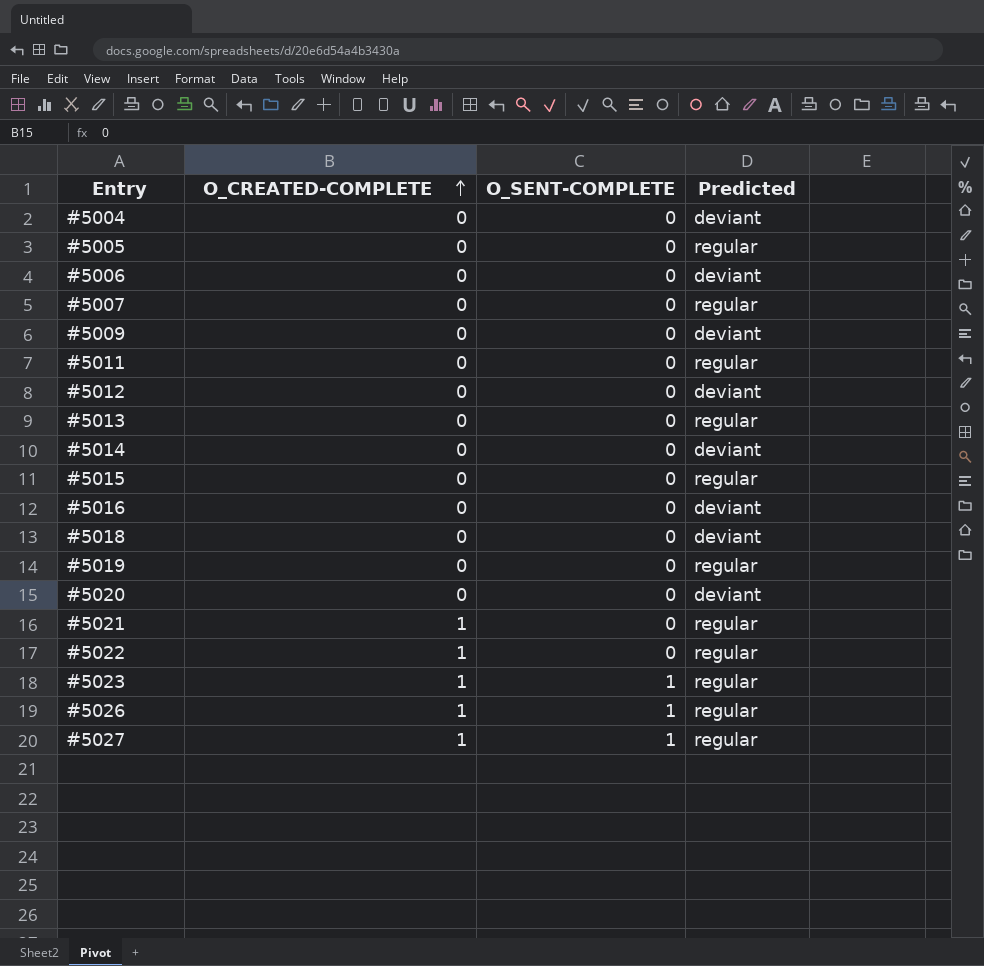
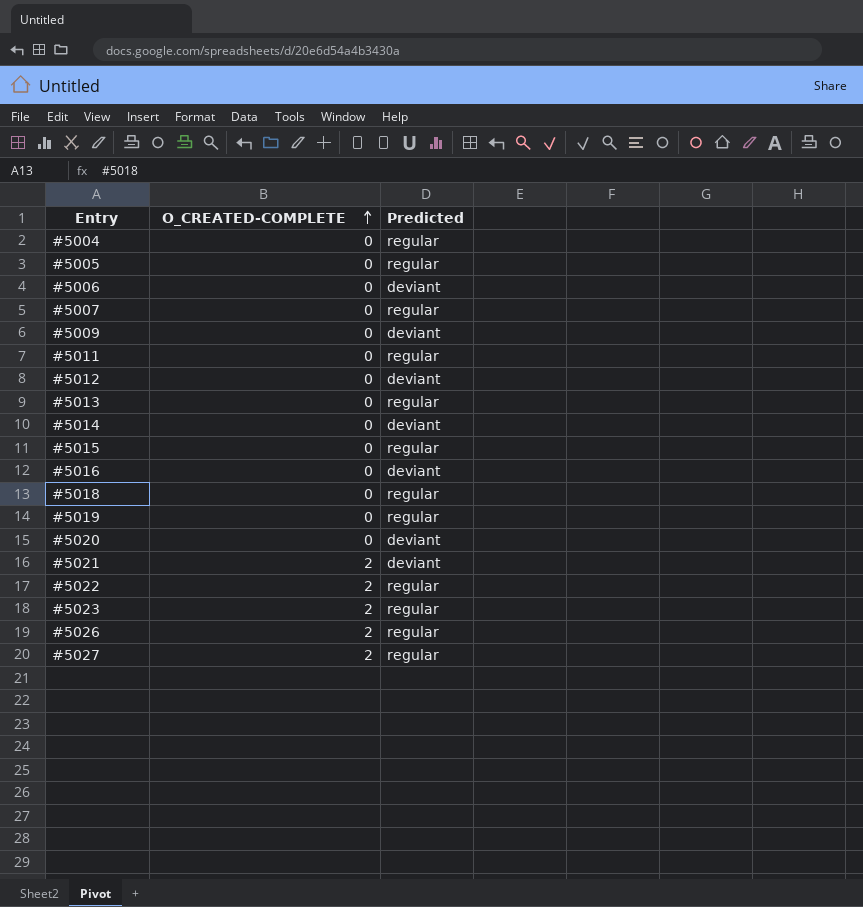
column O_SENT-COMPLETE | position: 3 -> none
#5004 | Predicted: deviant -> regular
#5018 | Predicted: deviant -> regular
#5021 | O_CREATED-COMPLETE: 1 -> 2
#5021 | Predicted: regular -> deviant
#5022 | O_CREATED-COMPLETE: 1 -> 2
#5023 | O_CREATED-COMPLETE: 1 -> 2
#5026 | O_CREATED-COMPLETE: 1 -> 2
#5027 | O_CREATED-COMPLETE: 1 -> 2

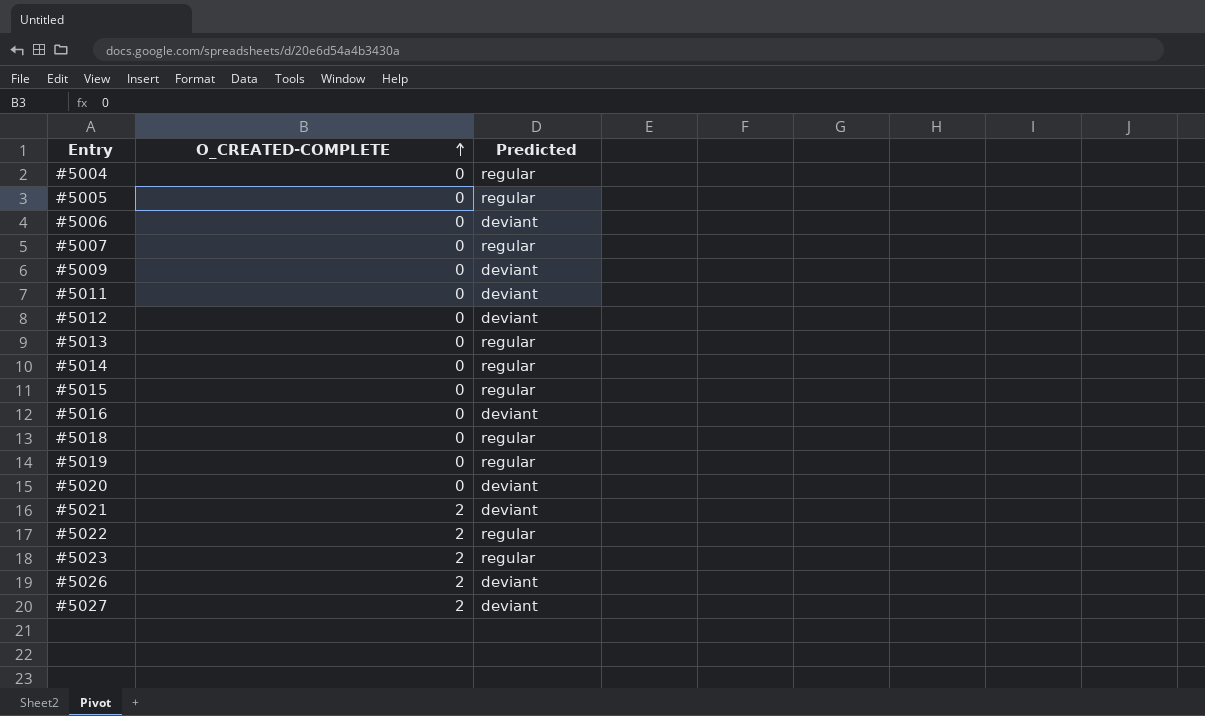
#5011 | Predicted: regular -> deviant
#5014 | Predicted: deviant -> regular
#5026 | Predicted: regular -> deviant
#5027 | Predicted: regular -> deviant

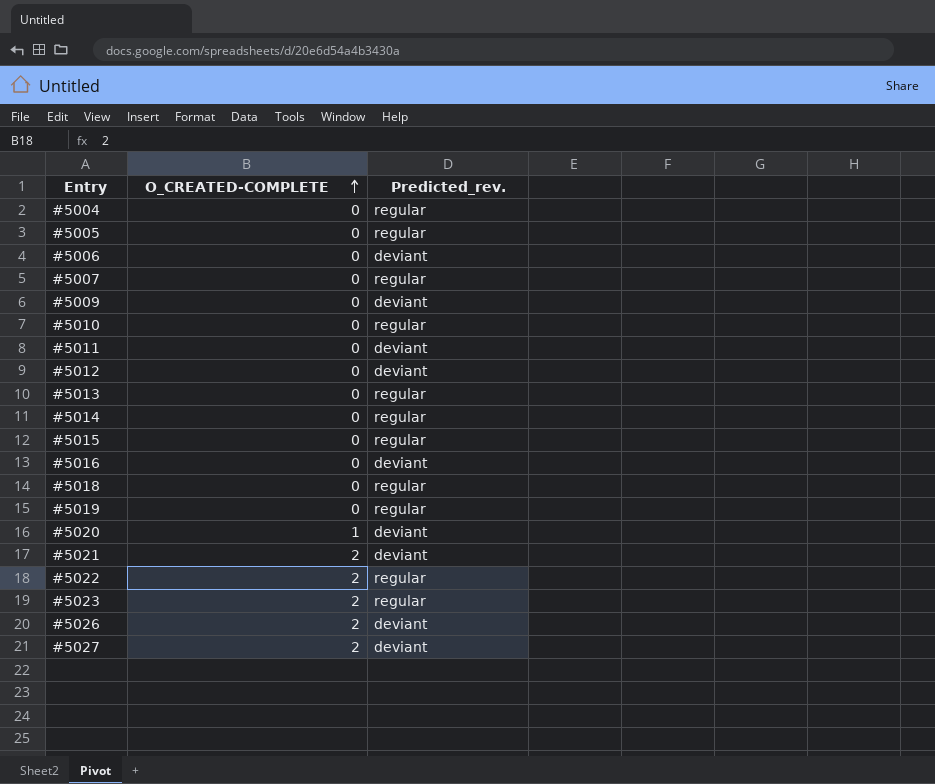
column name: Predicted -> Predicted_rev.
row #5010: none -> 0 | regular
#5020 | O_CREATED-COMPLETE: 0 -> 1

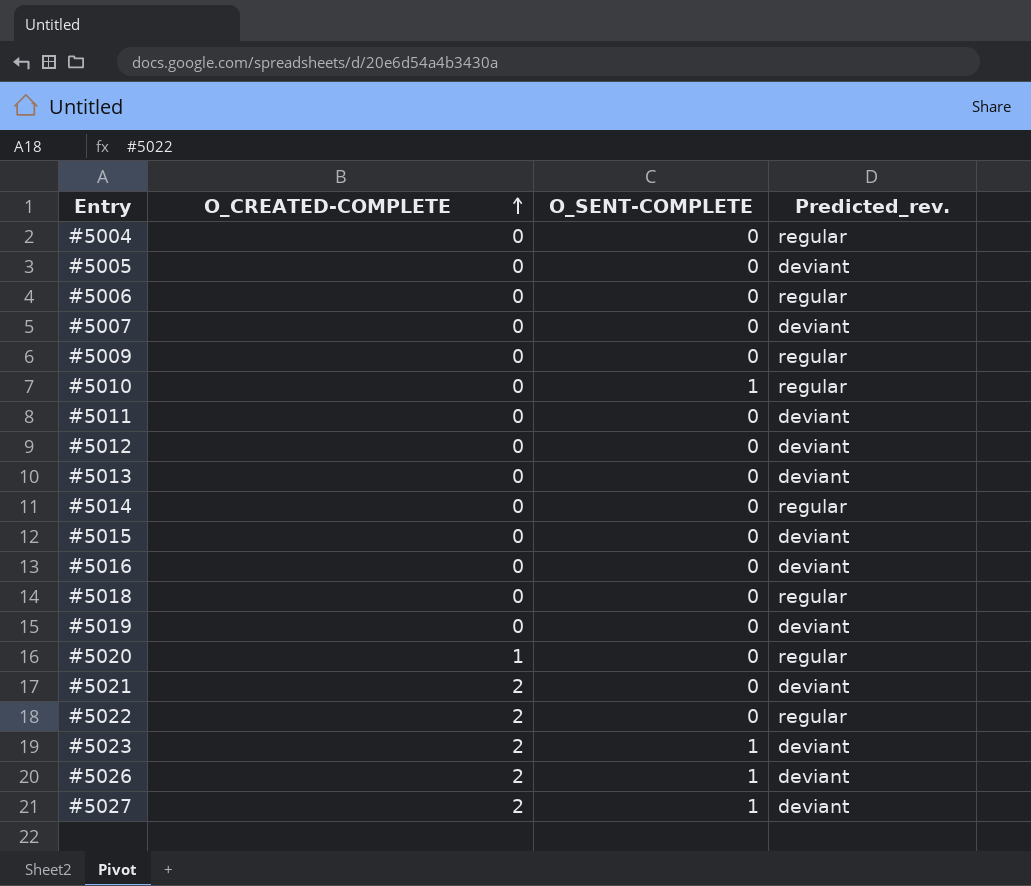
column O_SENT-COMPLETE | position: none -> 3
#5005 | Predicted_rev.: regular -> deviant
#5006 | Predicted_rev.: deviant -> regular
#5007 | Predicted_rev.: regular -> deviant
#5009 | Predicted_rev.: deviant -> regular
#5013 | Predicted_rev.: regular -> deviant
#5015 | Predicted_rev.: regular -> deviant
#5019 | Predicted_rev.: regular -> deviant
#5020 | Predicted_rev.: deviant -> regular
#5023 | Predicted_rev.: regular -> deviant

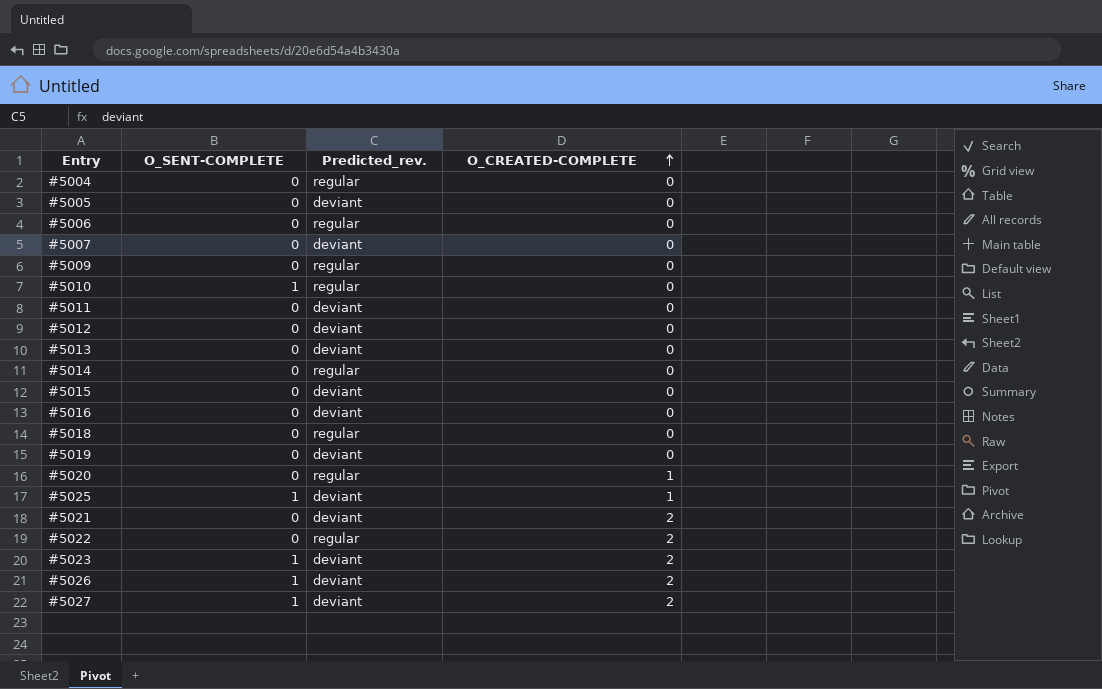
column O_CREATED-COMPLETE | position: 2 -> 4
row #5025: none -> 1 | deviant | 1

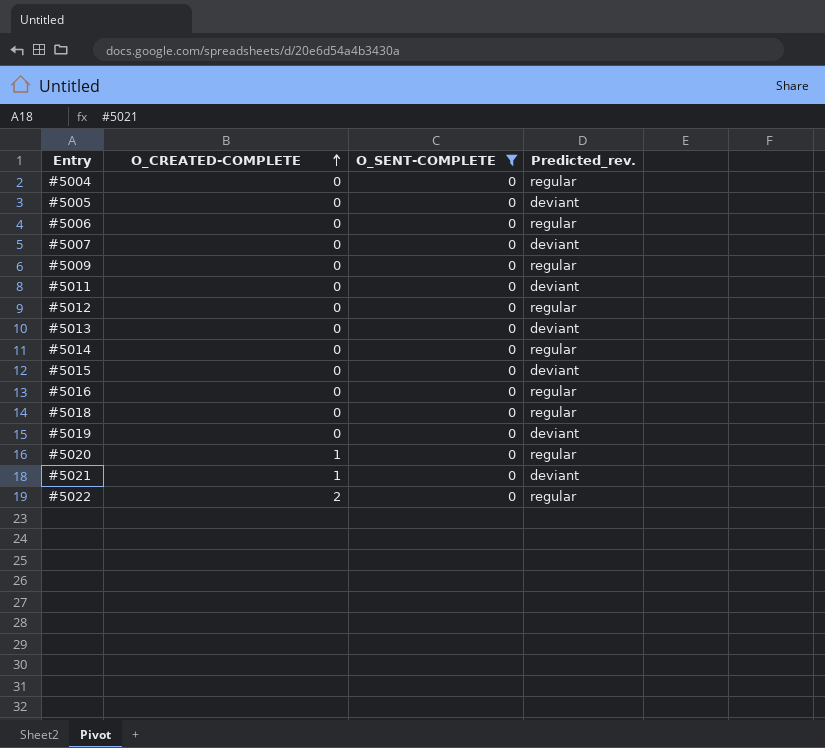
filter: none -> O_SENT-COMPLETE = 0
column O_CREATED-COMPLETE | position: 4 -> 2
#5012 | Predicted_rev.: deviant -> regular
#5016 | Predicted_rev.: deviant -> regular
#5021 | O_CREATED-COMPLETE: 2 -> 1

